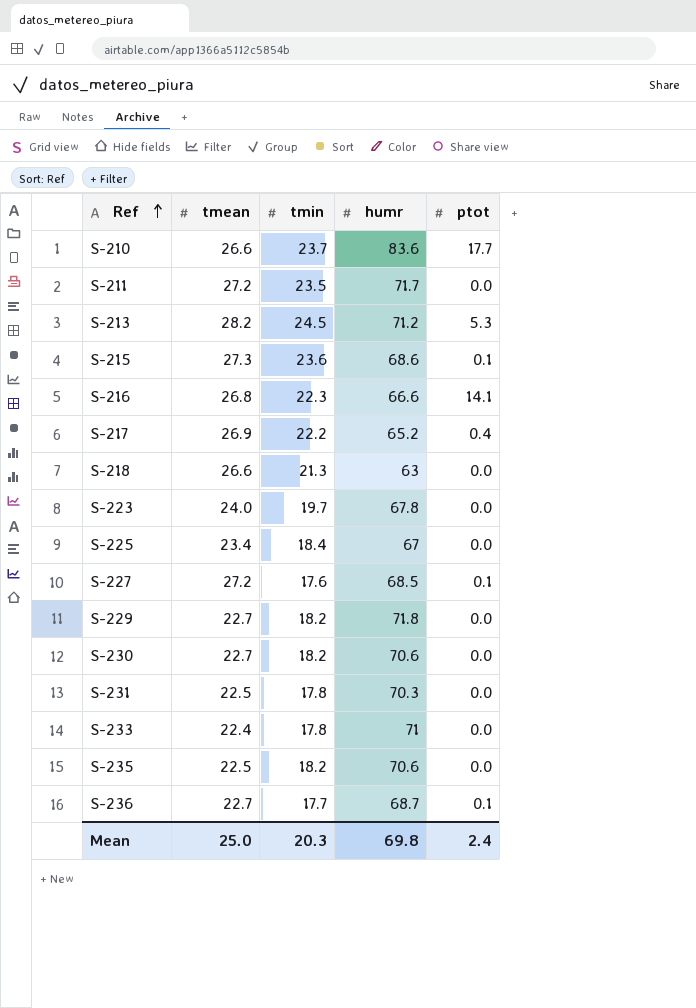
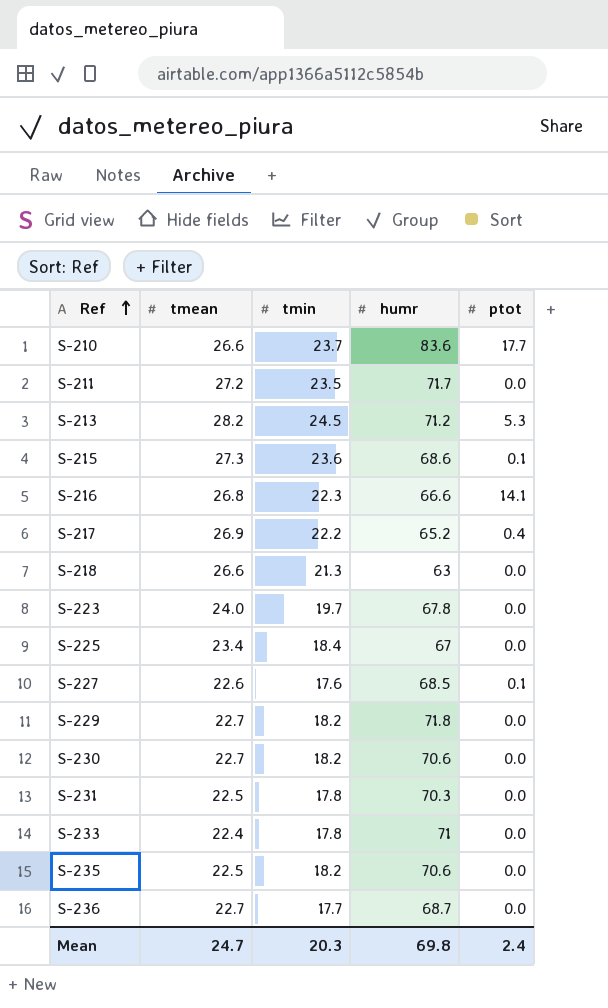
S-227 | tmean: 27.2 -> 22.6
S-236 | ptot: 0.1 -> 0.0
Mean | tmean: 25.0 -> 24.7

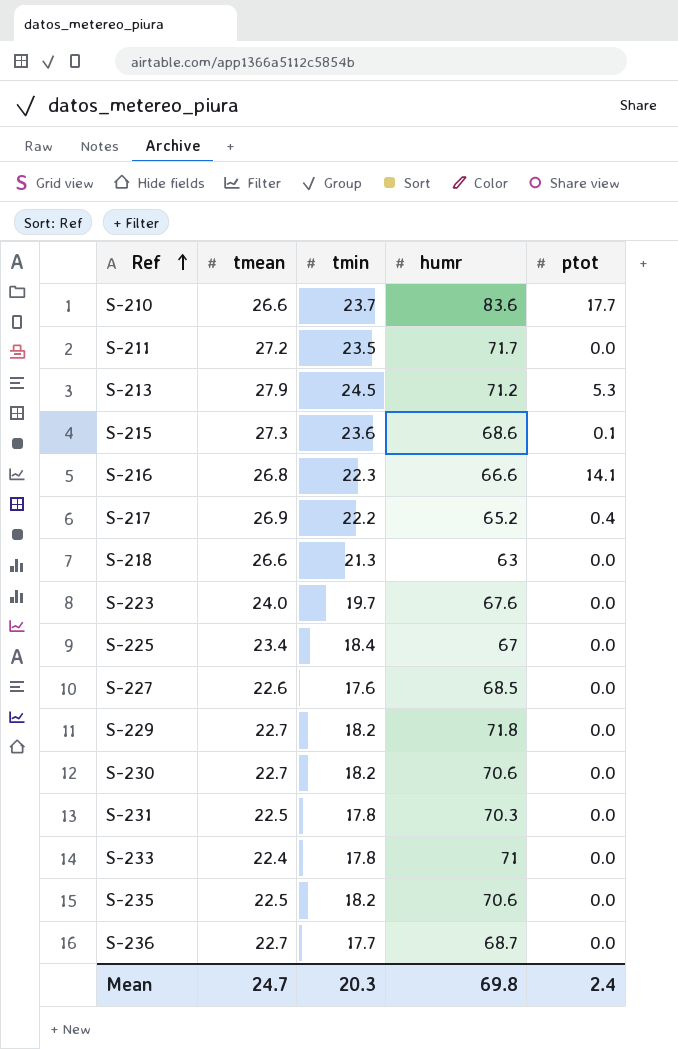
S-213 | tmean: 28.2 -> 27.9
S-223 | humr: 67.8 -> 67.6
S-227 | ptot: 0.1 -> 0.0

